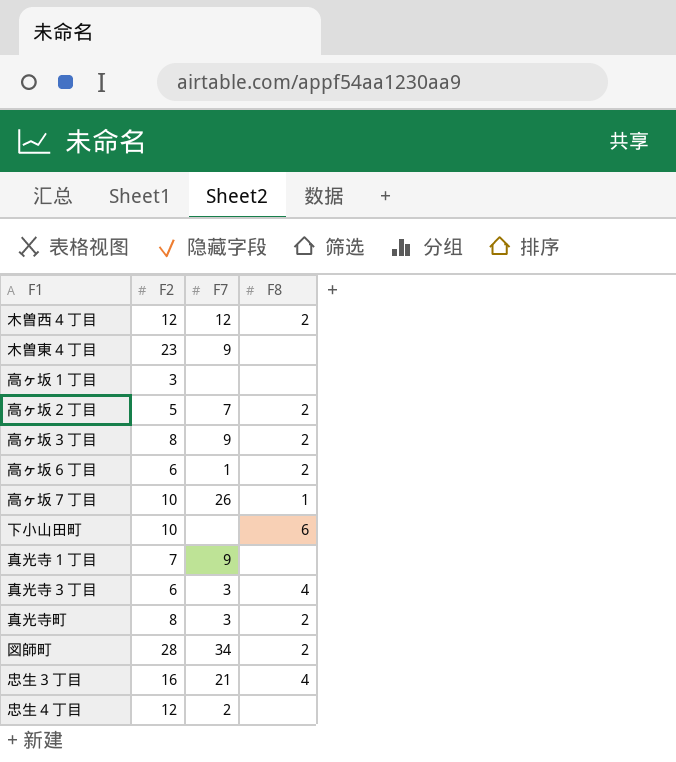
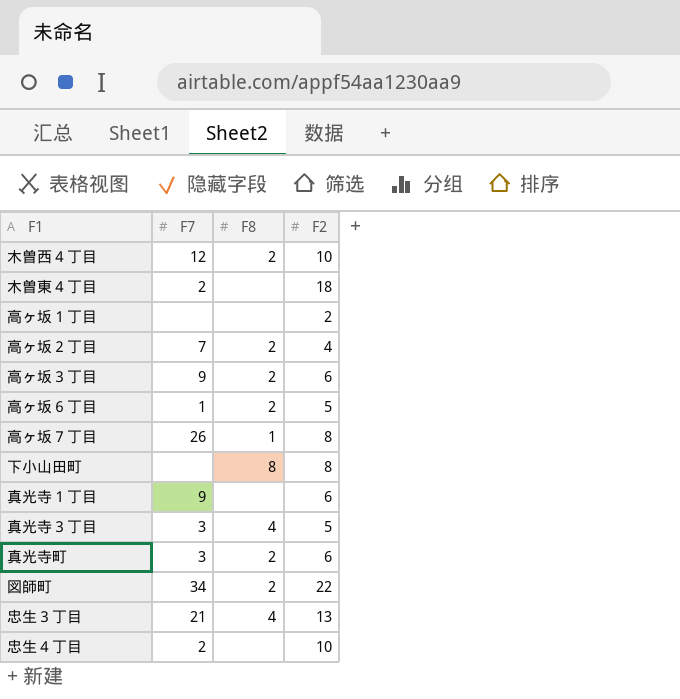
column F2 | position: 2 -> 4
木曽西４丁目 | F2: 12 -> 10
木曽東４丁目 | F7: 9 -> 2
木曽東４丁目 | F2: 23 -> 18
高ヶ坂１丁目 | F2: 3 -> 2
高ヶ坂２丁目 | F2: 5 -> 4
高ヶ坂３丁目 | F2: 8 -> 6
高ヶ坂６丁目 | F2: 6 -> 5
高ヶ坂７丁目 | F2: 10 -> 8
下小山田町 | F8: 6 -> 8
下小山田町 | F2: 10 -> 8
真光寺１丁目 | F2: 7 -> 6
真光寺３丁目 | F2: 6 -> 5
真光寺町 | F2: 8 -> 6
図師町 | F2: 28 -> 22
忠生３丁目 | F2: 16 -> 13
忠生４丁目 | F2: 12 -> 10

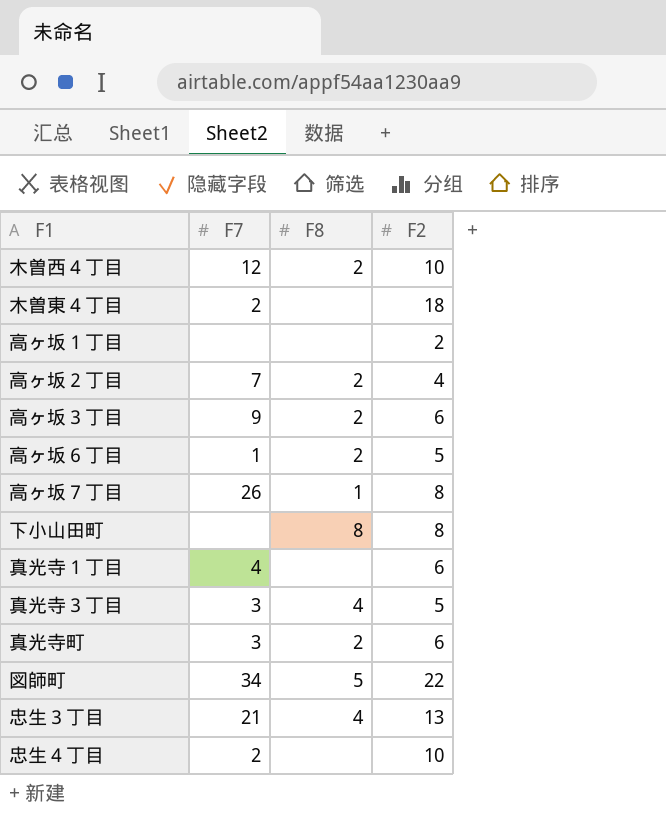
真光寺１丁目 | F7: 9 -> 4
図師町 | F8: 2 -> 5

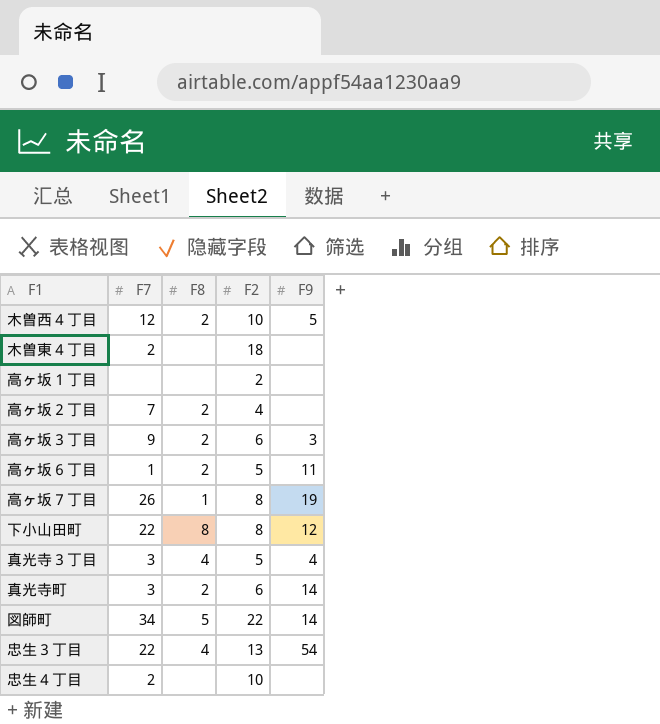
column F9 | position: none -> 5
row 真光寺１丁目: 4 | none | 6 -> none
下小山田町 | F7: none -> 22
忠生３丁目 | F7: 21 -> 22

